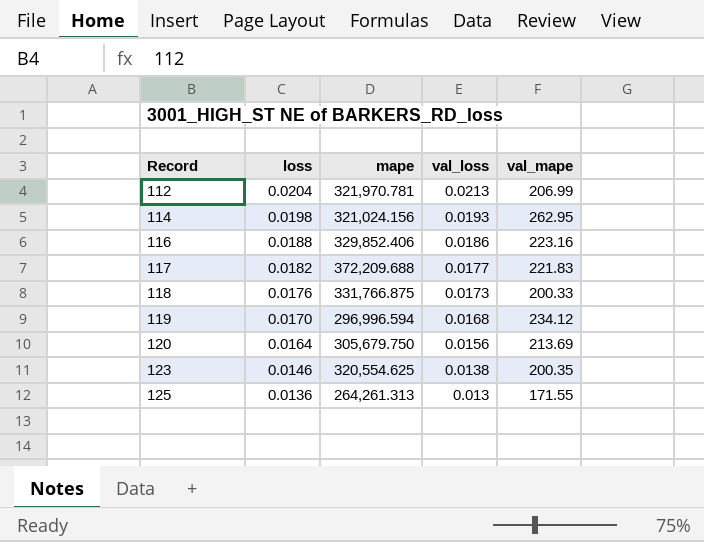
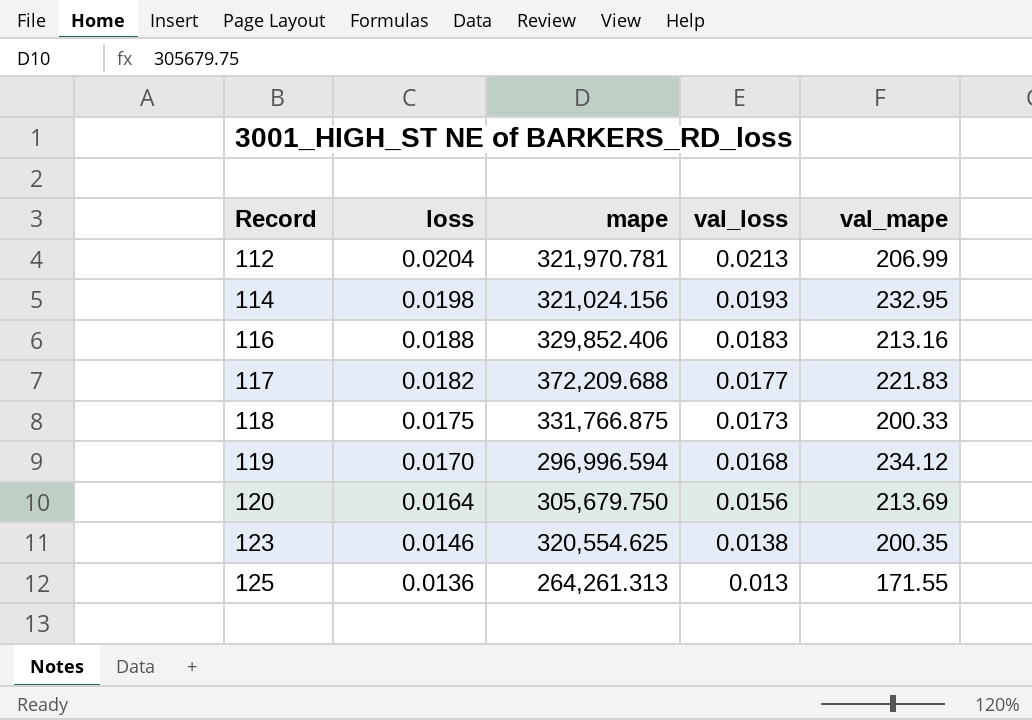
114 | val_mape: 262.95 -> 232.95
116 | val_loss: 0.0186 -> 0.0183
116 | val_mape: 223.16 -> 213.16
118 | loss: 0.0176 -> 0.0175

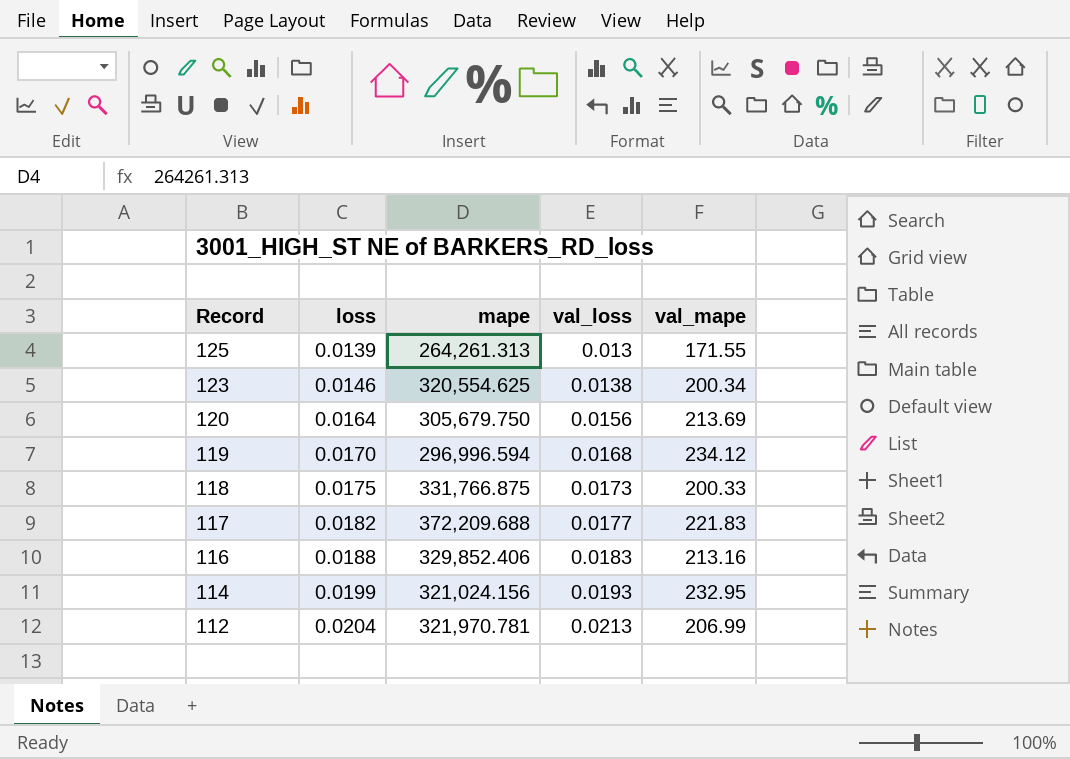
row order: Record ascending -> Record descending
125 | loss: 0.0136 -> 0.0139
123 | val_mape: 200.35 -> 200.34
114 | loss: 0.0198 -> 0.0199

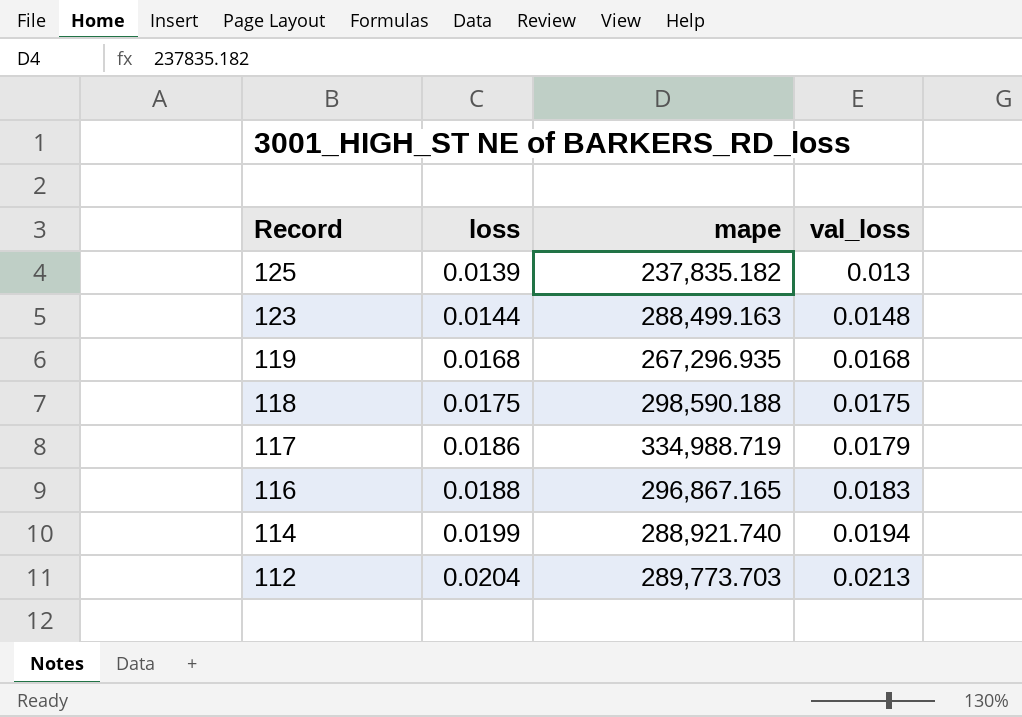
column val_mape | position: 5 -> none
row 120: 0.0164 | 305,679.750 | 0.0156 | 213.69 -> none
125 | mape: 264,261.313 -> 237,835.182
123 | loss: 0.0146 -> 0.0144
123 | mape: 320,554.625 -> 288,499.163
123 | val_loss: 0.0138 -> 0.0148
119 | loss: 0.0170 -> 0.0168
119 | mape: 296,996.594 -> 267,296.935
118 | mape: 331,766.875 -> 298,590.188
118 | val_loss: 0.0173 -> 0.0175
117 | loss: 0.0182 -> 0.0186
117 | mape: 372,209.688 -> 334,988.719
117 | val_loss: 0.0177 -> 0.0179
116 | mape: 329,852.406 -> 296,867.165
114 | mape: 321,024.156 -> 288,921.740
114 | val_loss: 0.0193 -> 0.0194
112 | mape: 321,970.781 -> 289,773.703

